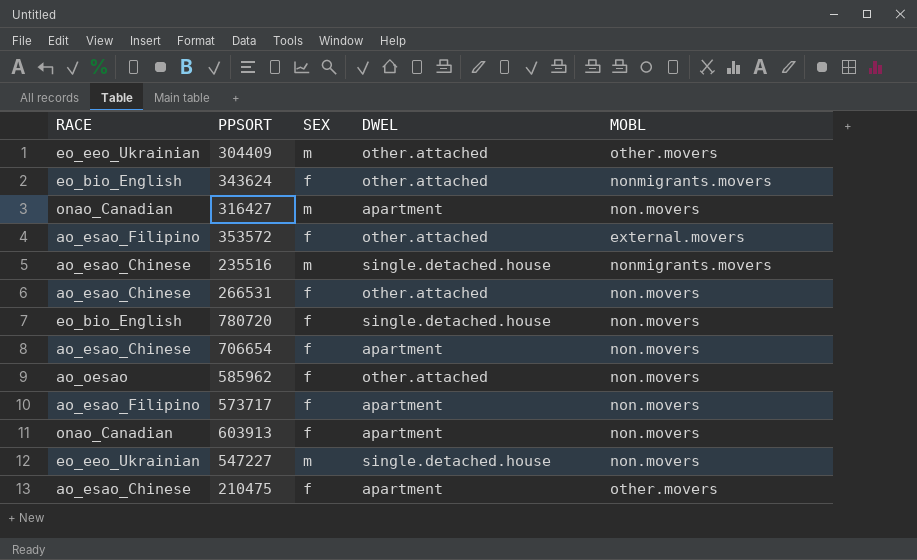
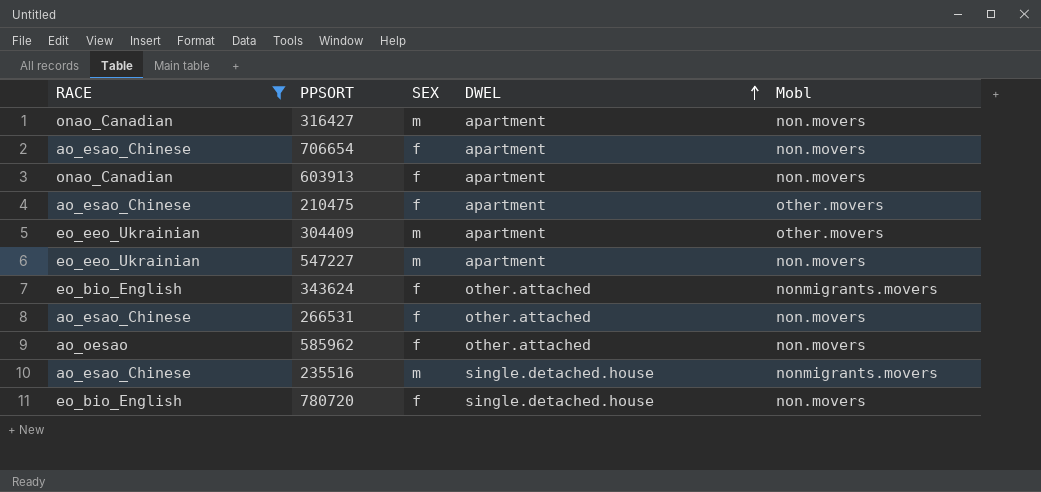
filter: none -> RACE != ao_esao_Filipino
row order: none -> DWEL ascending
column name: MOBL -> Mobl
304409 | DWEL: other.attached -> apartment
547227 | DWEL: single.detached.house -> apartment

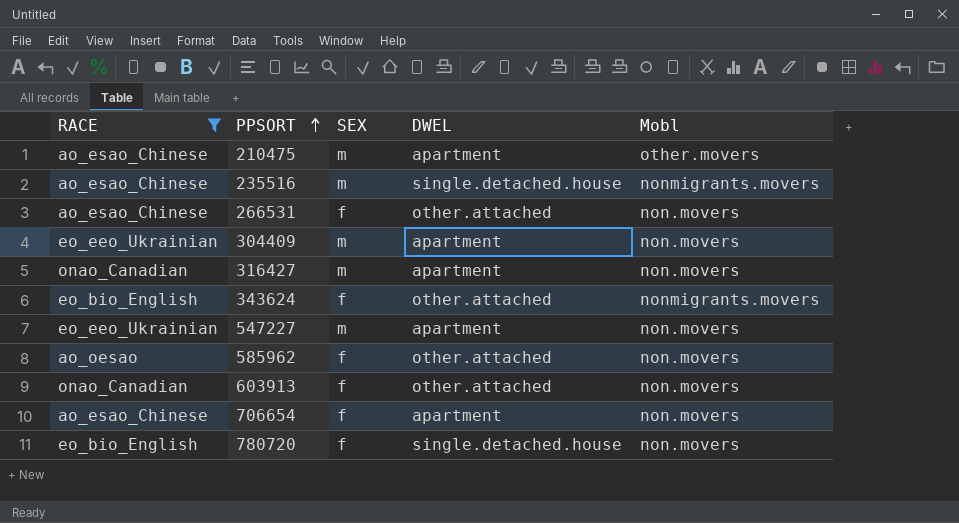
row order: DWEL ascending -> PPSORT ascending
210475 | SEX: f -> m
304409 | Mobl: other.movers -> non.movers
603913 | DWEL: apartment -> other.attached

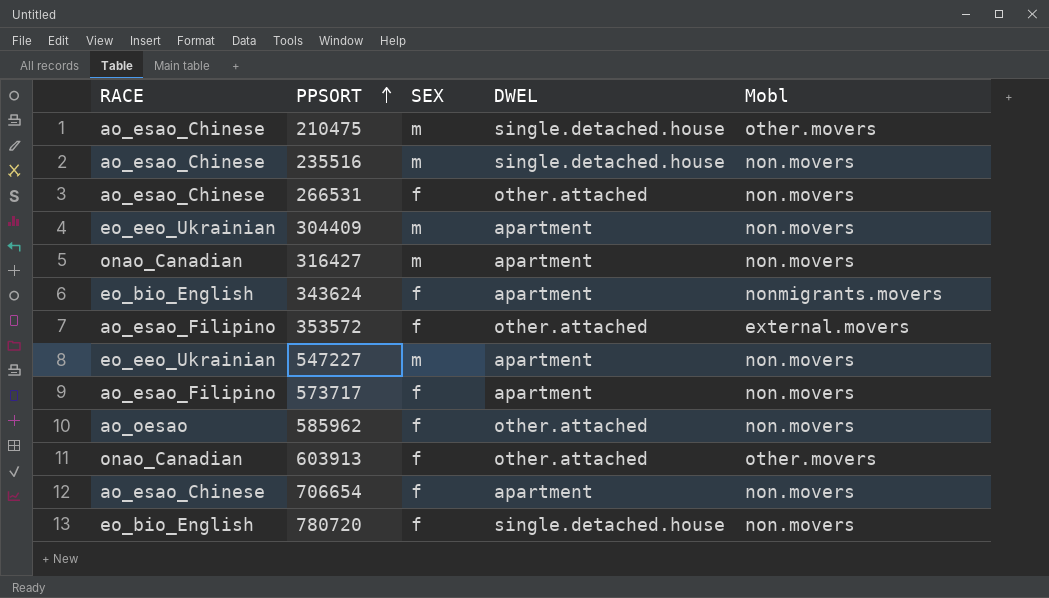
filter: RACE != ao_esao_Filipino -> none
210475 | DWEL: apartment -> single.detached.house
235516 | Mobl: nonmigrants.movers -> non.movers
343624 | DWEL: other.attached -> apartment
603913 | Mobl: non.movers -> other.movers

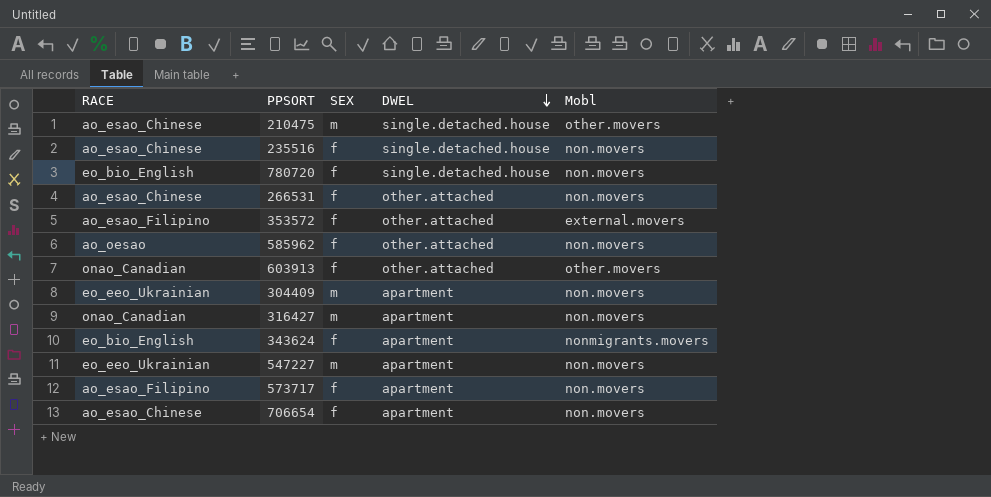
row order: PPSORT ascending -> DWEL descending
235516 | SEX: m -> f

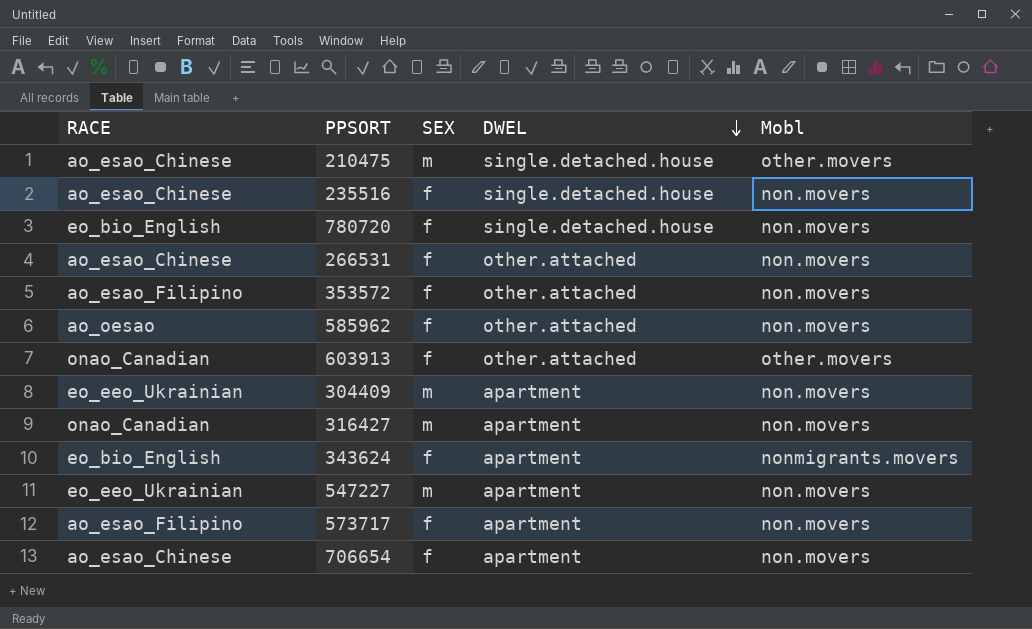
353572 | Mobl: external.movers -> non.movers

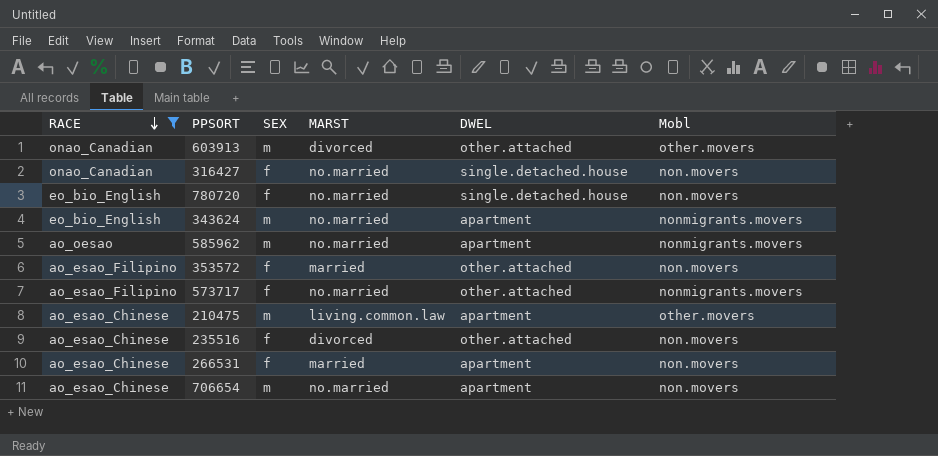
filter: none -> RACE != eo_eeo_Ukrainian
row order: DWEL descending -> RACE descending
column MARST | position: none -> 4
603913 | SEX: f -> m
316427 | SEX: m -> f
316427 | DWEL: apartment -> single.detached.house
343624 | SEX: f -> m
585962 | SEX: f -> m
585962 | DWEL: other.attached -> apartment
585962 | Mobl: non.movers -> nonmigrants.movers
573717 | DWEL: apartment -> other.attached
573717 | Mobl: non.movers -> nonmigrants.movers
210475 | DWEL: single.detached.house -> apartment
235516 | DWEL: single.detached.house -> other.attached
266531 | DWEL: other.attached -> apartment
706654 | SEX: f -> m

